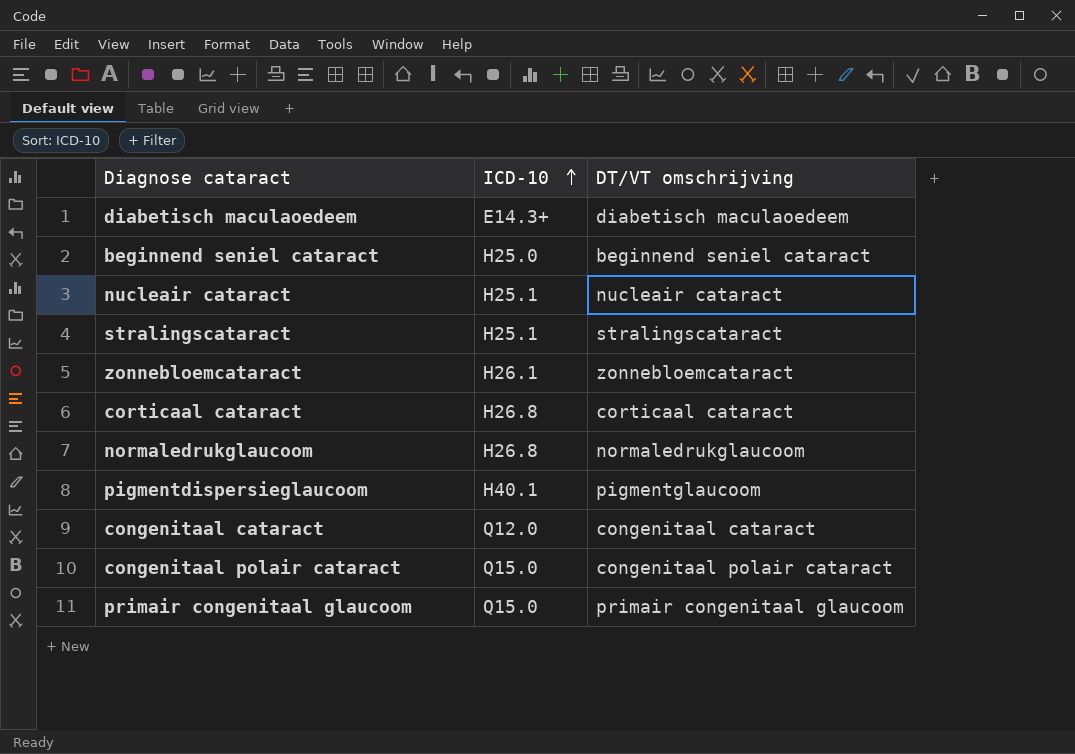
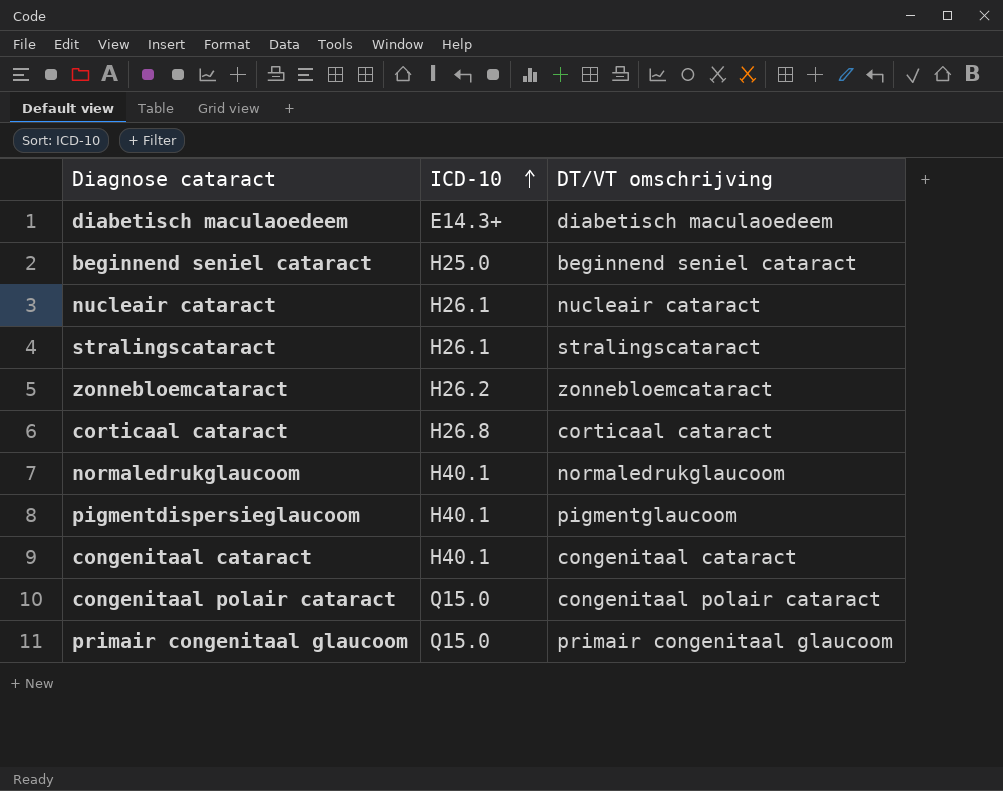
nucleair cataract | ICD-10: H25.1 -> H26.1
stralingscataract | ICD-10: H25.1 -> H26.1
zonnebloemcataract | ICD-10: H26.1 -> H26.2
normaledrukglaucoom | ICD-10: H26.8 -> H40.1
congenitaal cataract | ICD-10: Q12.0 -> H40.1

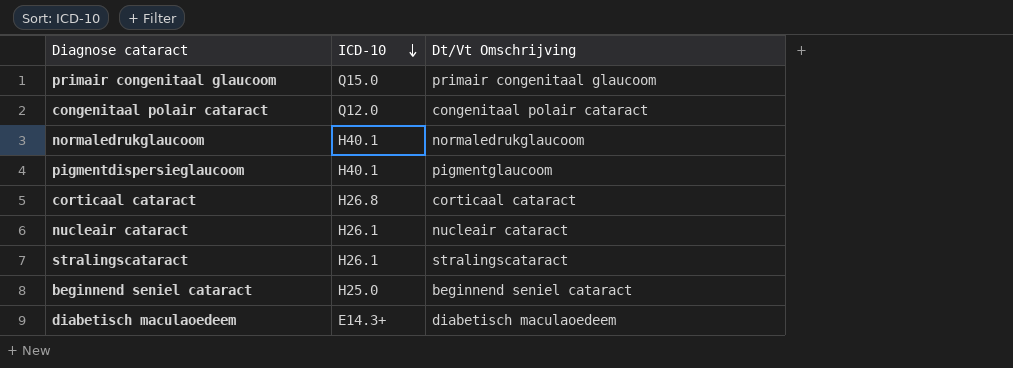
row order: ICD-10 ascending -> ICD-10 descending
column name: DT/VT omschrijving -> Dt/Vt Omschrijving
row zonnebloemcataract: H26.2 | zonnebloemcataract -> none
row congenitaal cataract: H40.1 | congenitaal cataract -> none
congenitaal polair cataract | ICD-10: Q15.0 -> Q12.0

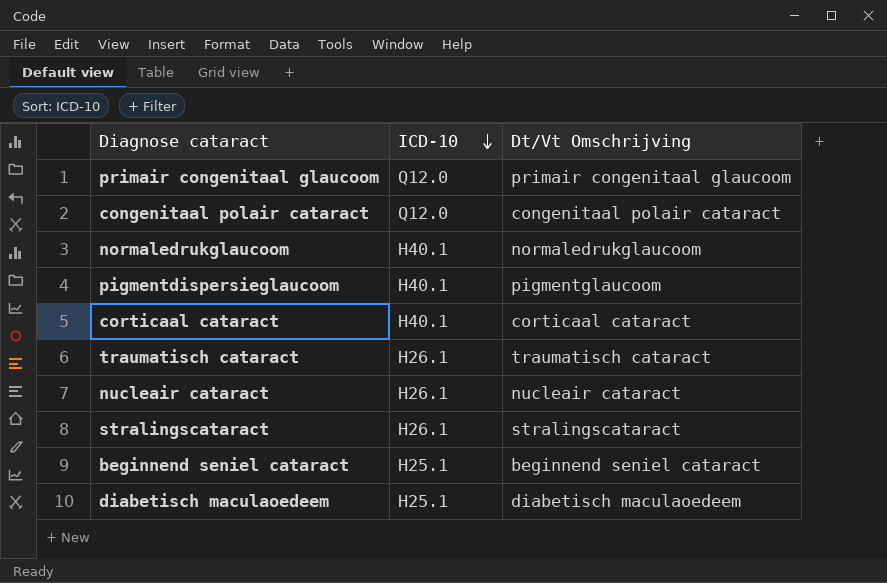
primair congenitaal glaucoom | ICD-10: Q15.0 -> Q12.0
corticaal cataract | ICD-10: H26.8 -> H40.1
row traumatisch cataract: none -> H26.1 | traumatisch cataract
beginnend seniel cataract | ICD-10: H25.0 -> H25.1
diabetisch maculaoedeem | ICD-10: E14.3+ -> H25.1

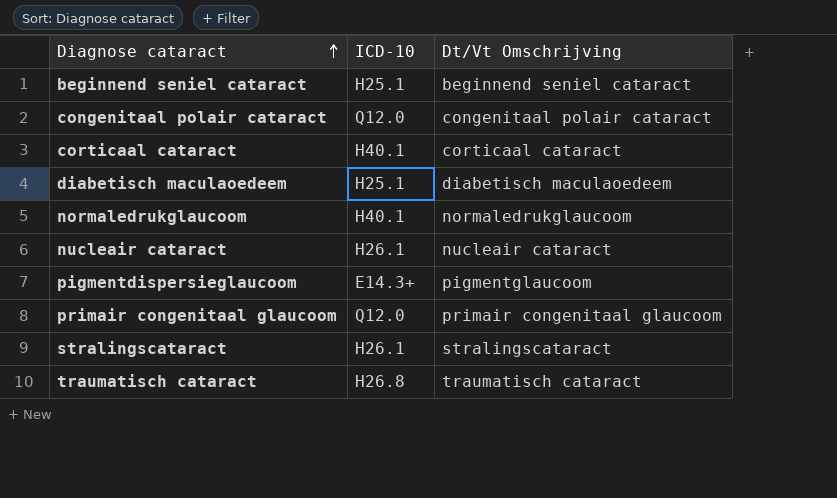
row order: ICD-10 descending -> Diagnose cataract ascending
pigmentdispersieglaucoom | ICD-10: H40.1 -> E14.3+
traumatisch cataract | ICD-10: H26.1 -> H26.8

